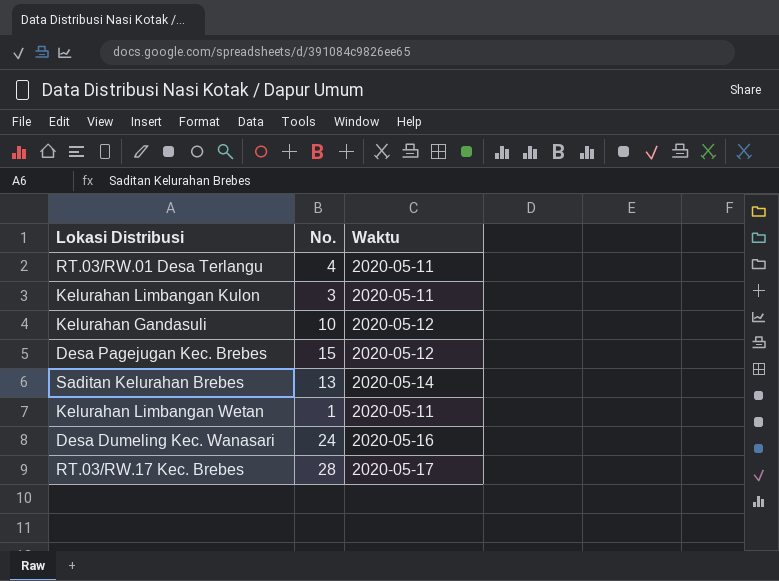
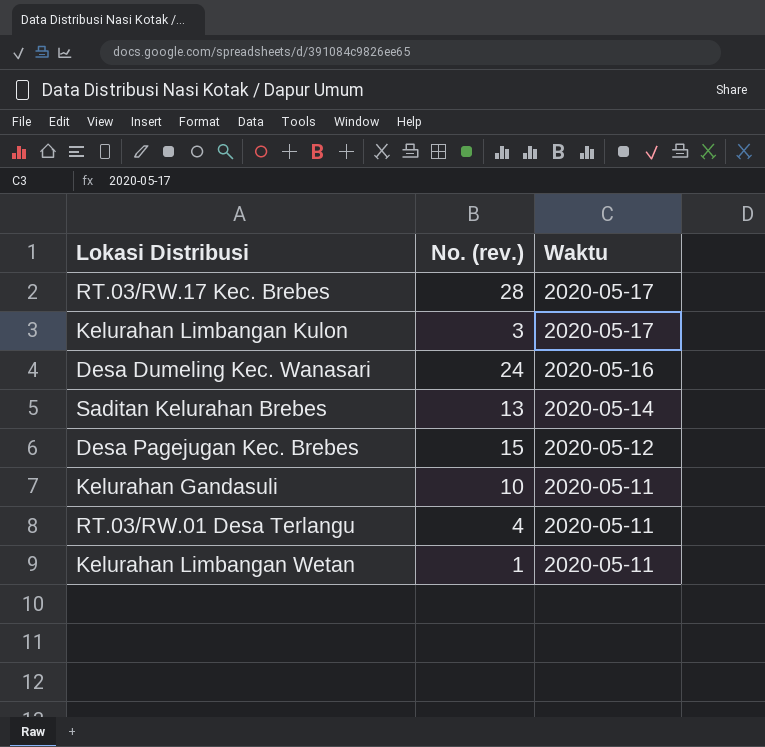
row order: none -> Waktu descending
column name: No. -> No. (rev.)
Kelurahan Limbangan Kulon | Waktu: 2020-05-11 -> 2020-05-17
Kelurahan Gandasuli | Waktu: 2020-05-12 -> 2020-05-11

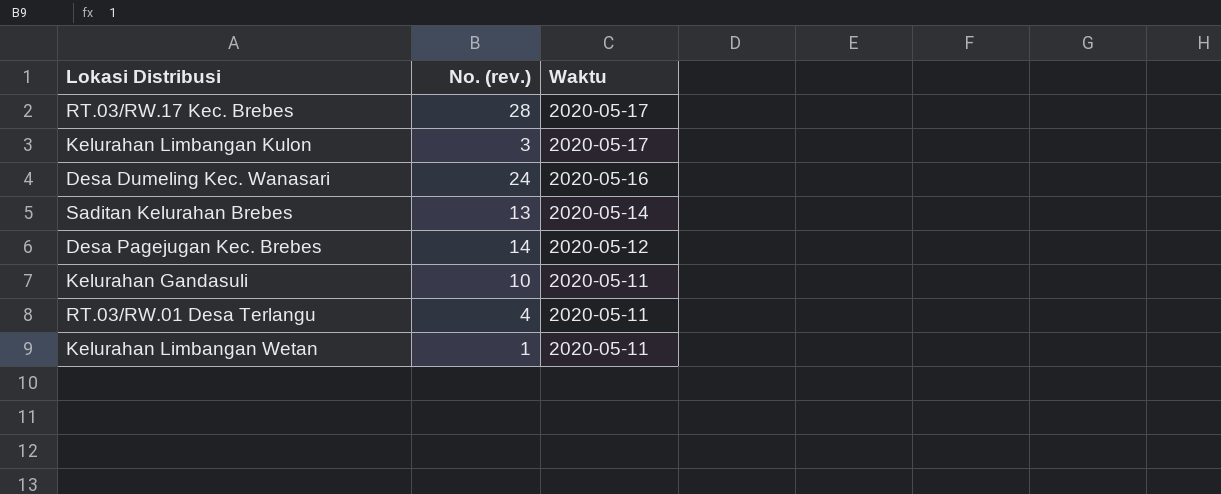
Desa Pagejugan Kec. Brebes | No. (rev.): 15 -> 14

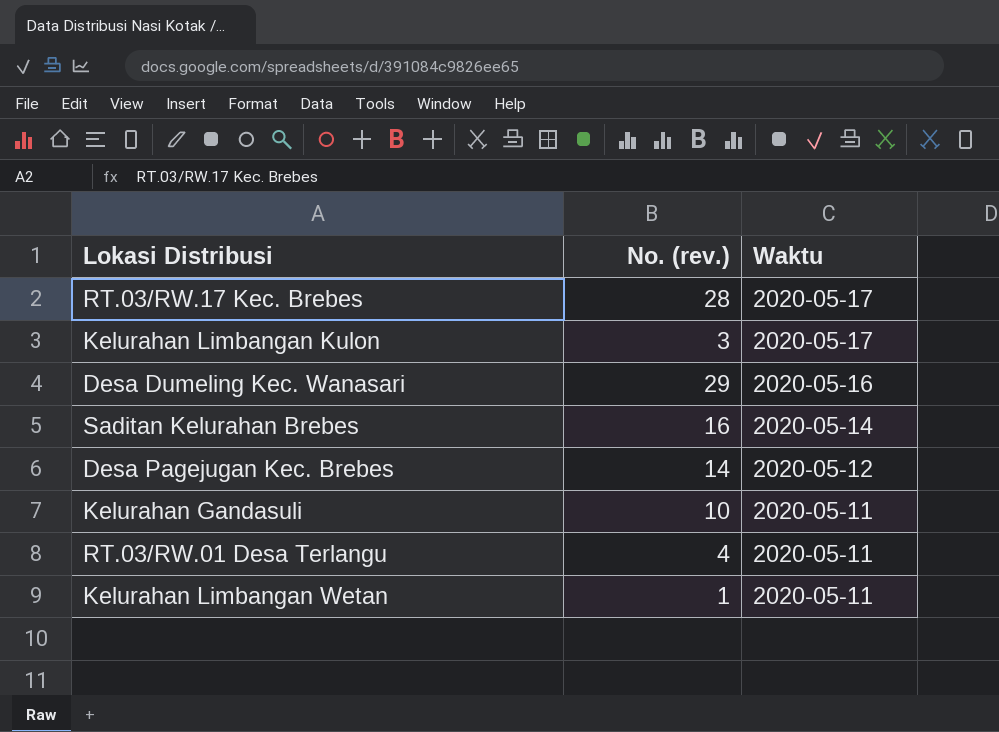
Desa Dumeling Kec. Wanasari | No. (rev.): 24 -> 29
Saditan Kelurahan Brebes | No. (rev.): 13 -> 16

